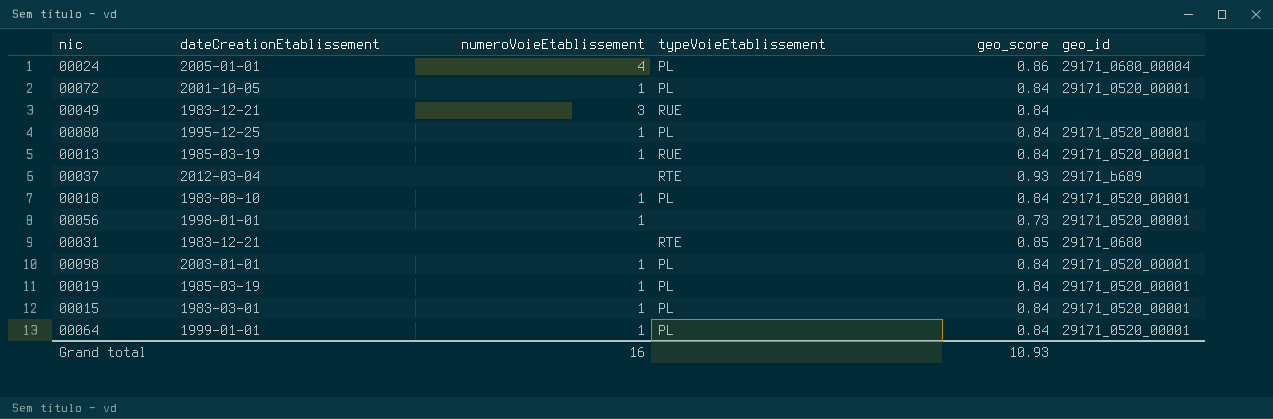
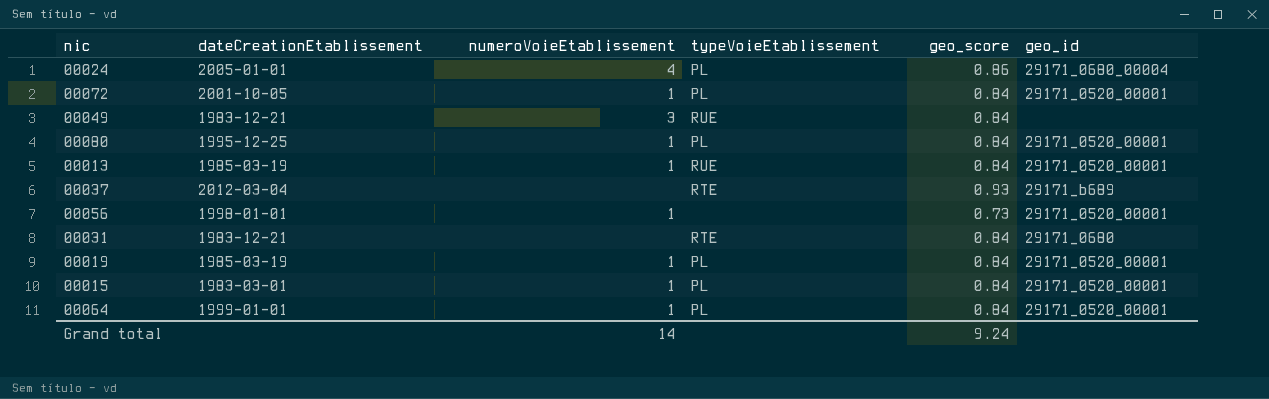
row 00018: 1983-08-10 | 1 | PL | 0.84 | 29171_0520_00001 -> none
row 00098: 2003-01-01 | 1 | PL | 0.84 | 29171_0520_00001 -> none
00031 | geo_score: 0.85 -> 0.84
Grand total | numeroVoieEtablissement: 16 -> 14
Grand total | geo_score: 10.93 -> 9.24

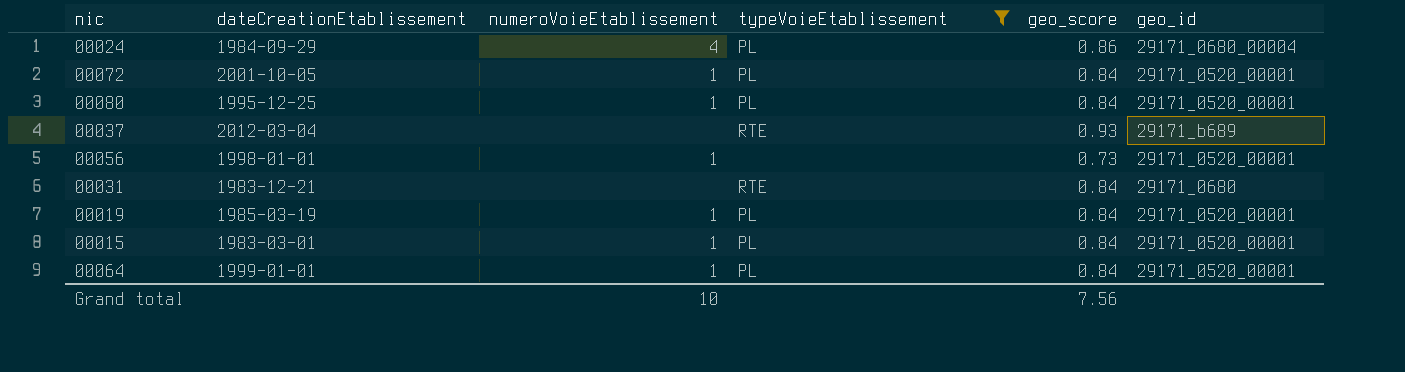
filter: none -> typeVoieEtablissement != RUE
00024 | dateCreationEtablissement: 2005-01-01 -> 1984-09-29
Grand total | numeroVoieEtablissement: 14 -> 10
Grand total | geo_score: 9.24 -> 7.56

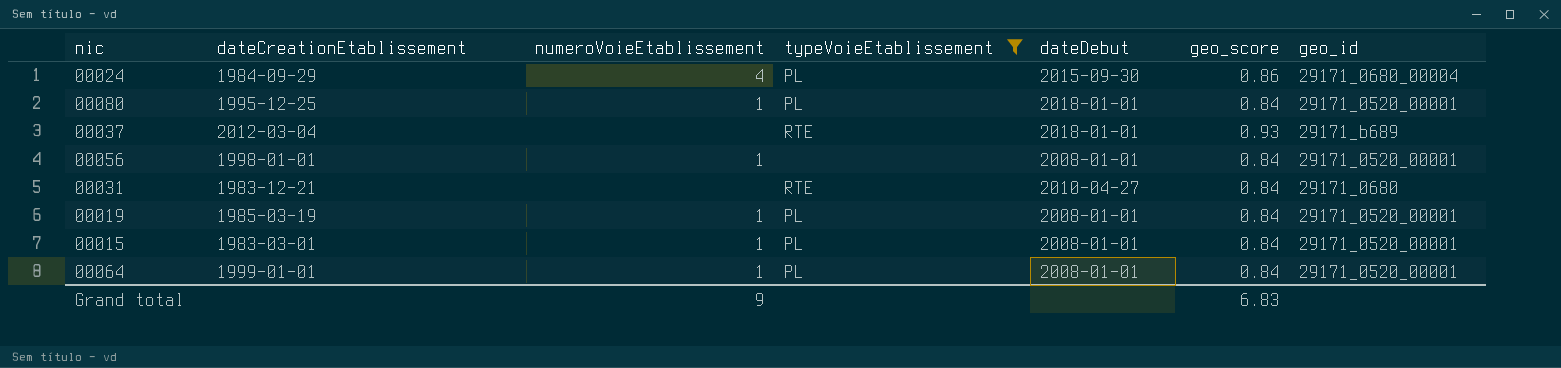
column dateDebut | position: none -> 5
row 00072: 2001-10-05 | 1 | PL | 0.84 | 29171_0520_00001 -> none
00056 | geo_score: 0.73 -> 0.84
Grand total | numeroVoieEtablissement: 10 -> 9
Grand total | geo_score: 7.56 -> 6.83

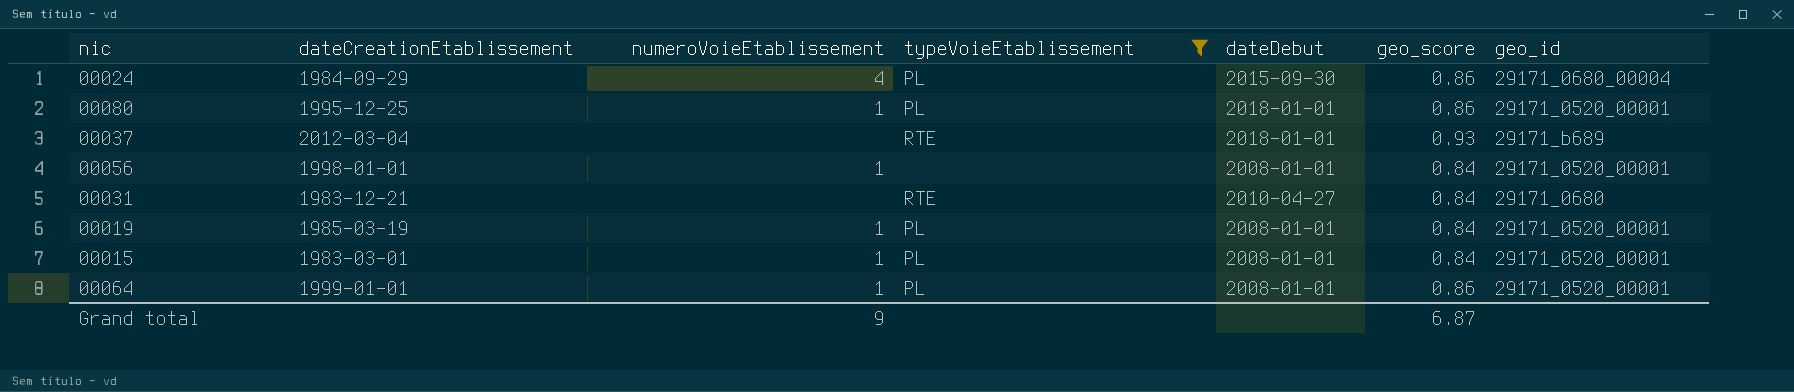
00080 | geo_score: 0.84 -> 0.86
00064 | geo_score: 0.84 -> 0.86
Grand total | geo_score: 6.83 -> 6.87

